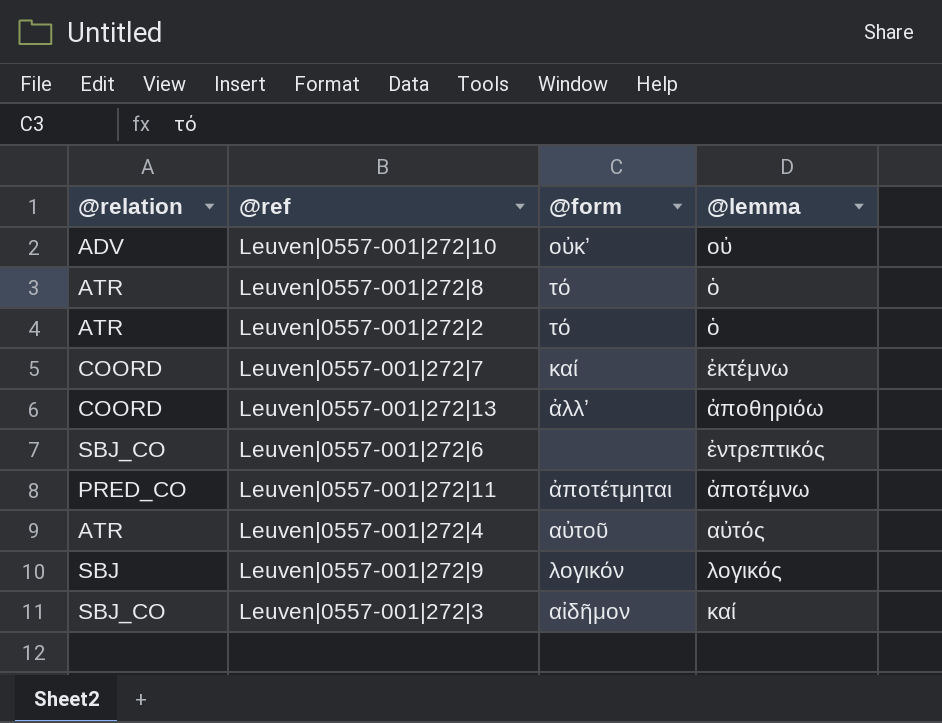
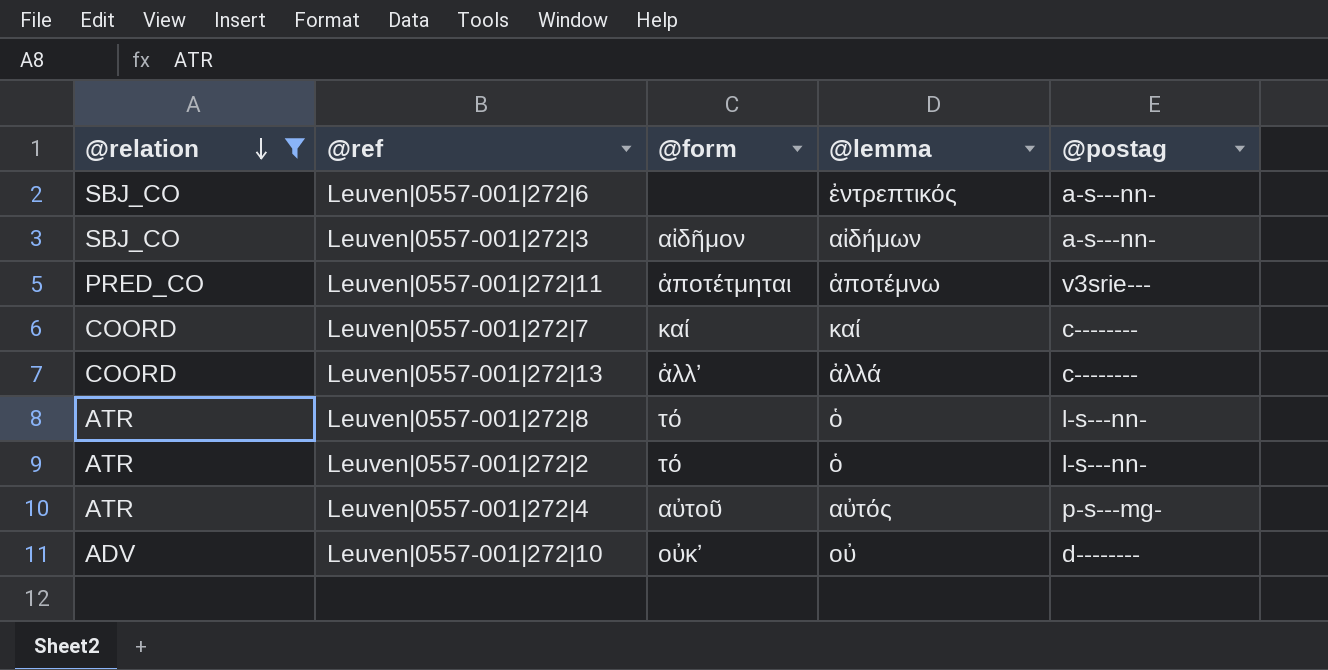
filter: none -> @relation != SBJ
row order: none -> @relation descending
column @postag | position: none -> 5
Leuven|0557-001|272|3 | @lemma: καί -> αἰδήμων
Leuven|0557-001|272|7 | @lemma: ἐκτέμνω -> καί
Leuven|0557-001|272|13 | @lemma: ἀποθηριόω -> ἀλλά

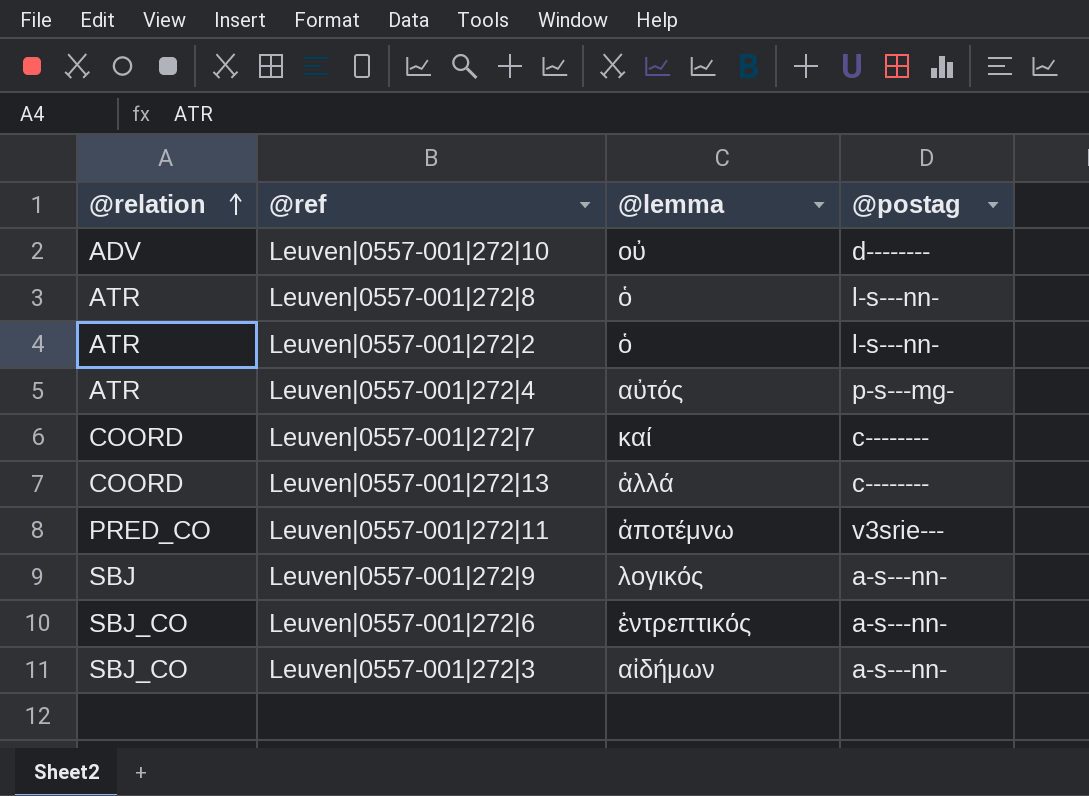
filter: @relation != SBJ -> none
row order: @relation descending -> @relation ascending
column @form | position: 3 -> none

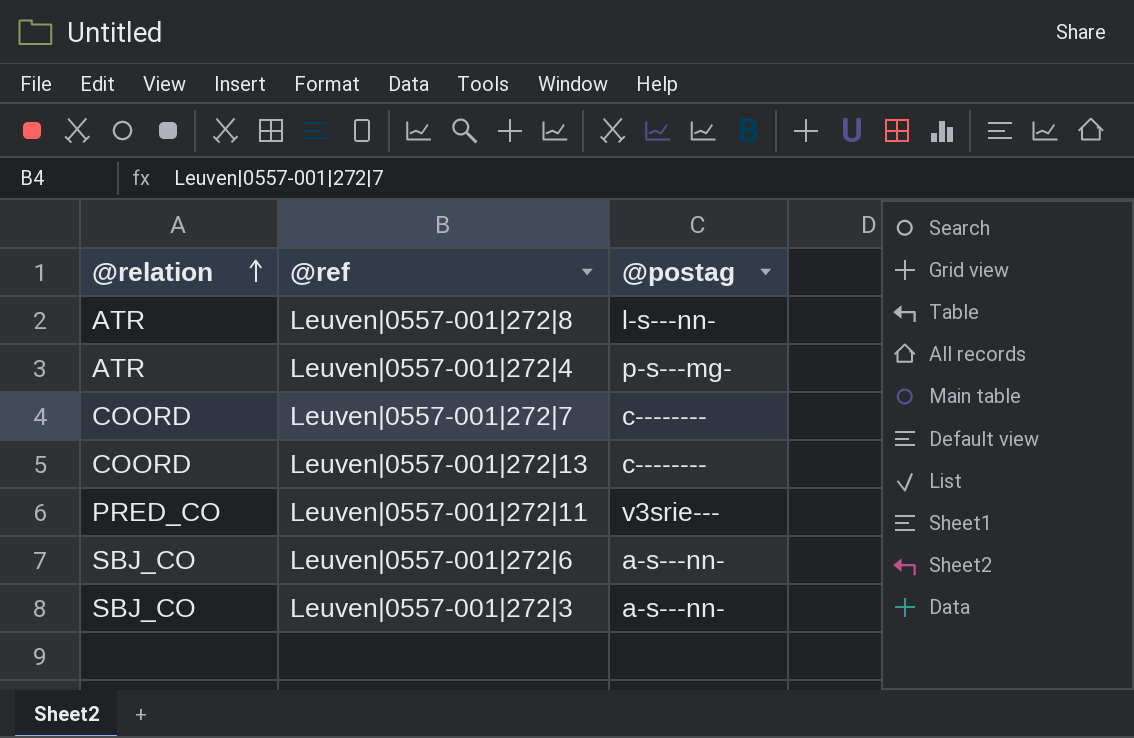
column @lemma | position: 3 -> none
row Leuven|0557-001|272|10: ADV | οὐ | d-------- -> none
row Leuven|0557-001|272|2: ATR | ὁ | l-s---nn- -> none
row Leuven|0557-001|272|9: SBJ | λογικός | a-s---nn- -> none

